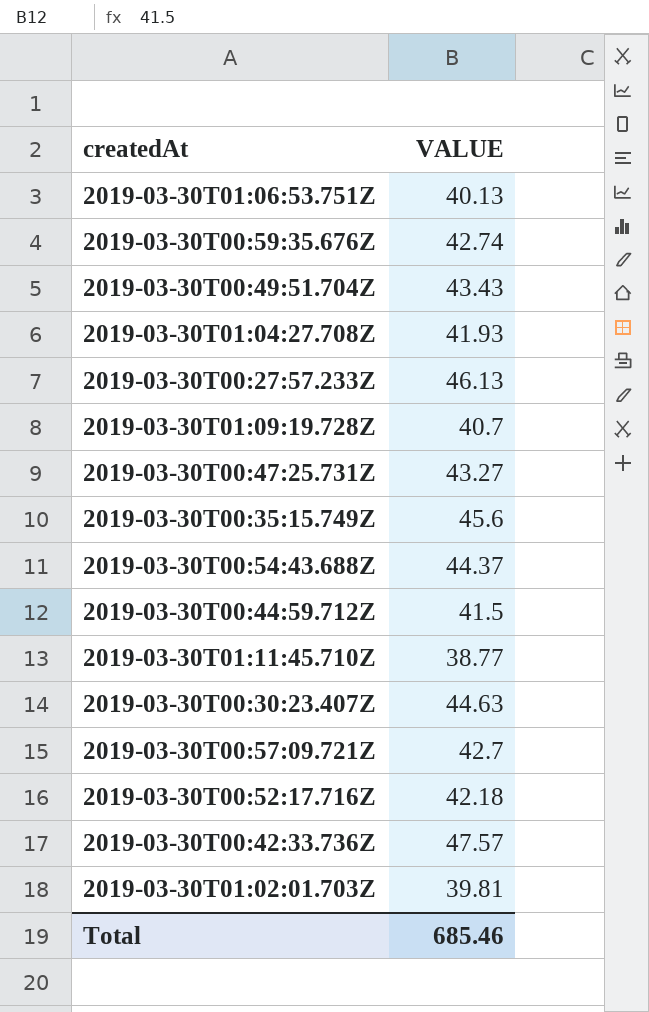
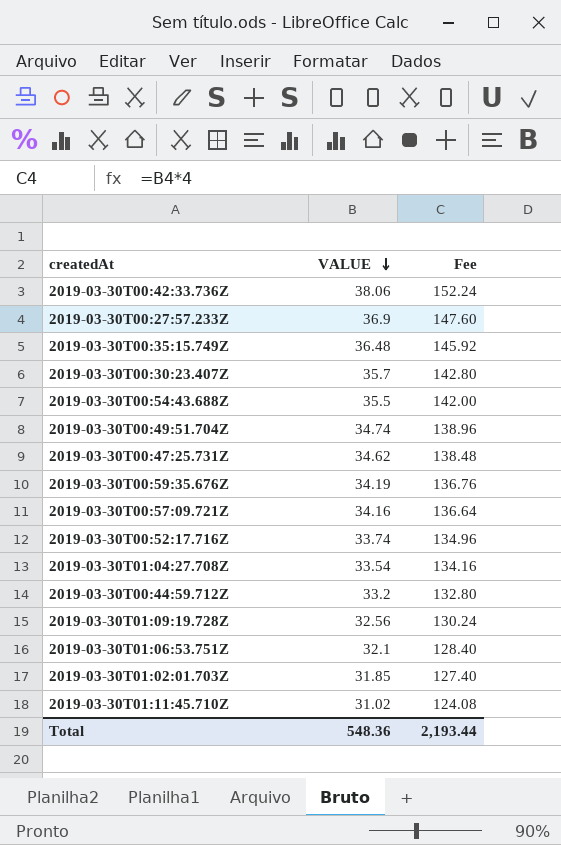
row order: none -> VALUE descending
column Fee | formula: none -> [VALUE] * 4
2019-03-30T00:42:33.736Z | VALUE: 47.57 -> 38.06
2019-03-30T00:27:57.233Z | VALUE: 46.13 -> 36.9
2019-03-30T00:35:15.749Z | VALUE: 45.6 -> 36.48
2019-03-30T00:30:23.407Z | VALUE: 44.63 -> 35.7
2019-03-30T00:54:43.688Z | VALUE: 44.37 -> 35.5
2019-03-30T00:49:51.704Z | VALUE: 43.43 -> 34.74
2019-03-30T00:47:25.731Z | VALUE: 43.27 -> 34.62
2019-03-30T00:59:35.676Z | VALUE: 42.74 -> 34.19
2019-03-30T00:57:09.721Z | VALUE: 42.7 -> 34.16
2019-03-30T00:52:17.716Z | VALUE: 42.18 -> 33.74
2019-03-30T01:04:27.708Z | VALUE: 41.93 -> 33.54
2019-03-30T00:44:59.712Z | VALUE: 41.5 -> 33.2
2019-03-30T01:09:19.728Z | VALUE: 40.7 -> 32.56
2019-03-30T01:06:53.751Z | VALUE: 40.13 -> 32.1
2019-03-30T01:02:01.703Z | VALUE: 39.81 -> 31.85
2019-03-30T01:11:45.710Z | VALUE: 38.77 -> 31.02
Total | VALUE: 685.46 -> 548.36

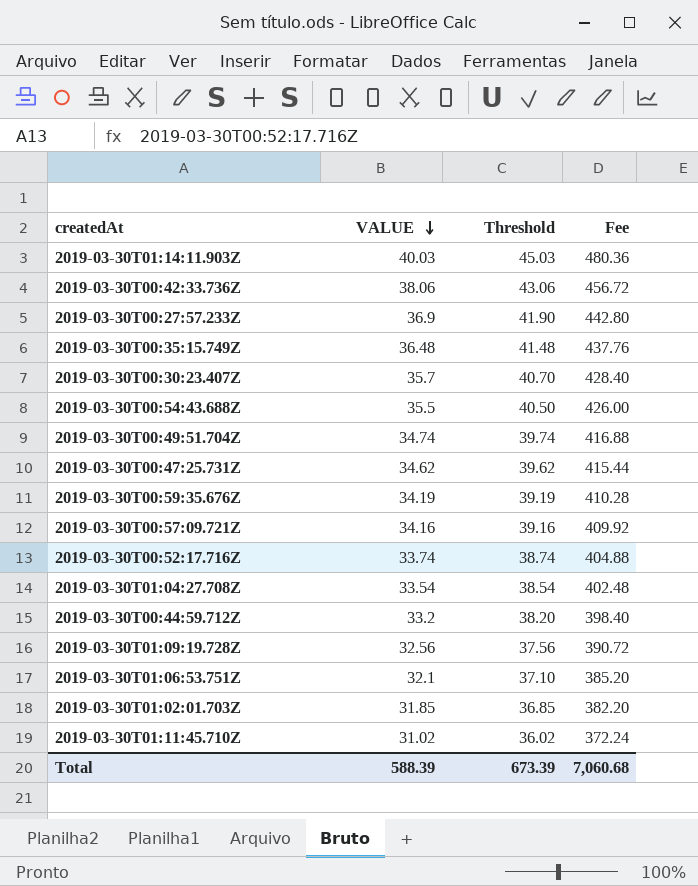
column Threshold | formula: none -> [VALUE] + 5
column Fee | formula: [VALUE] * 4 -> [VALUE] * 12
row 2019-03-30T01:14:11.903Z: none -> 40.03 | 45.03 | 480.36
Total | VALUE: 548.36 -> 588.39
Total | Fee: 2,193.44 -> 7,060.68

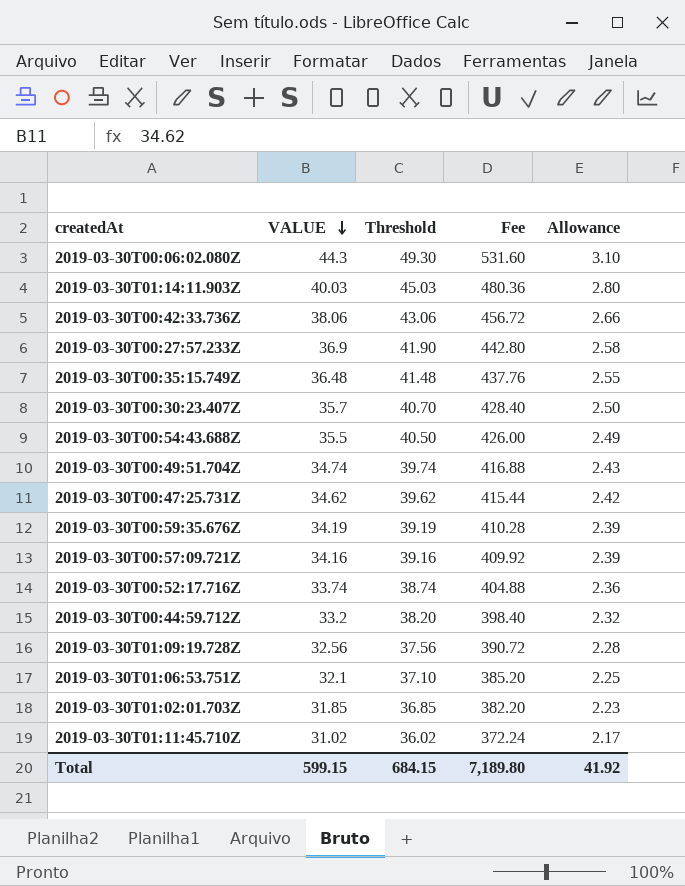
column Allowance | formula: none -> [VALUE] * 0.07
row 2019-03-30T01:04:27.708Z: 33.54 | 38.54 | 402.48 -> none
row 2019-03-30T00:06:02.080Z: none -> 44.3 | 49.30 | 531.60 | 3.10
Total | VALUE: 588.39 -> 599.15
Total | Threshold: 673.39 -> 684.15
Total | Fee: 7,060.68 -> 7,189.80

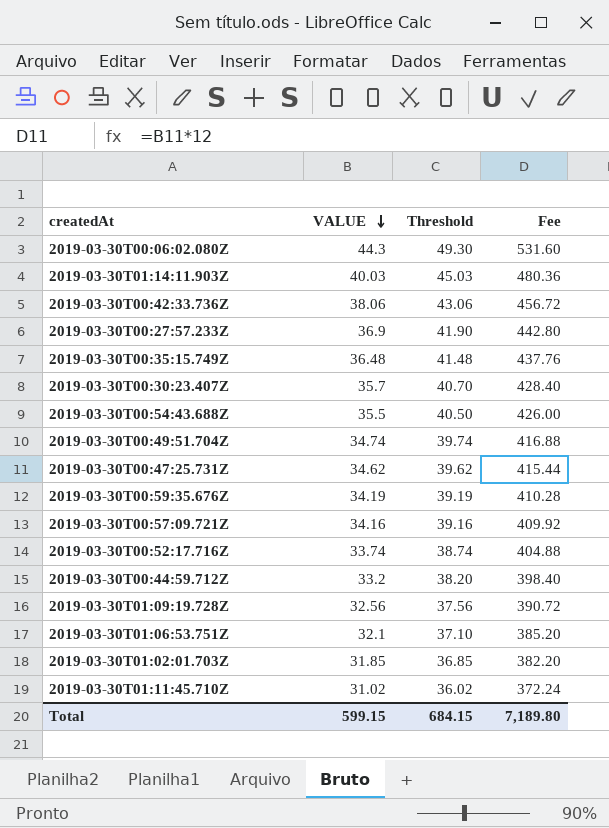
column Allowance | formula: [VALUE] * 0.07 -> none

